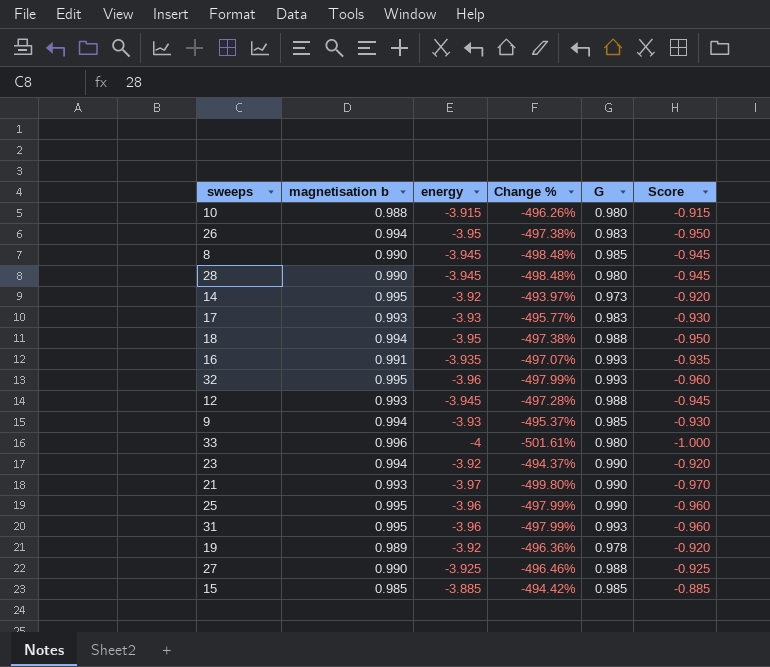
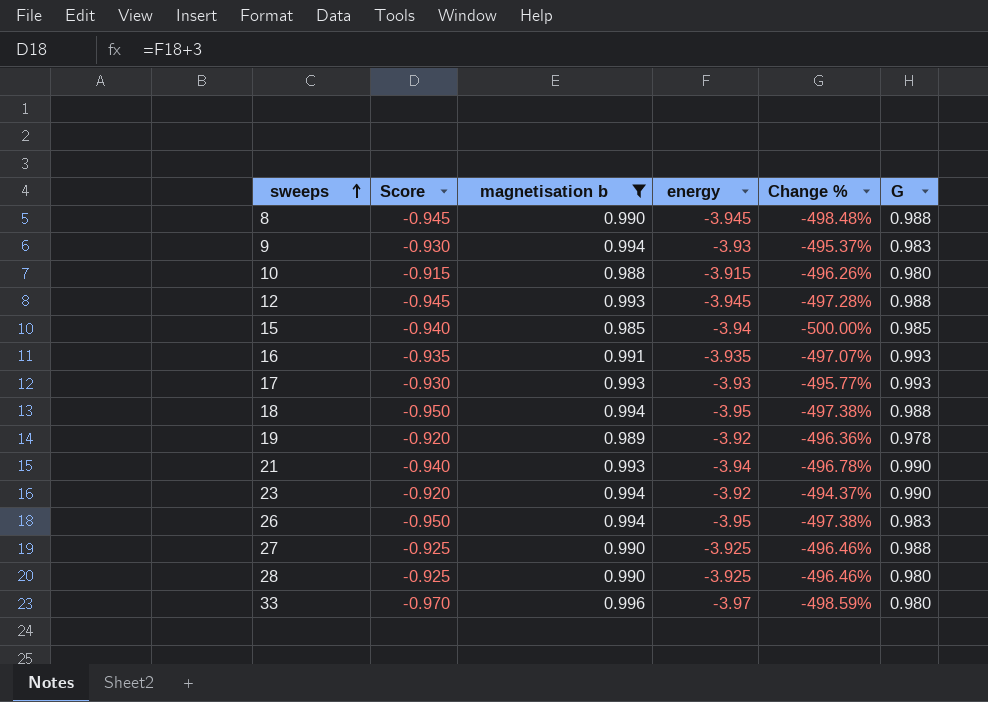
filter: none -> magnetisation b != 0.995
row order: none -> sweeps ascending
column Score | position: 6 -> 2
8 | G: 0.985 -> 0.988
9 | G: 0.985 -> 0.983
15 | Score: -0.885 -> -0.940
15 | energy: -3.885 -> -3.94
15 | Change %: -494.42% -> -500.00%
17 | G: 0.983 -> 0.993
21 | Score: -0.970 -> -0.940
21 | energy: -3.97 -> -3.94
21 | Change %: -499.80% -> -496.78%
28 | Score: -0.945 -> -0.925
28 | energy: -3.945 -> -3.925
28 | Change %: -498.48% -> -496.46%
33 | Score: -1.000 -> -0.970
33 | energy: -4 -> -3.97
33 | Change %: -501.61% -> -498.59%

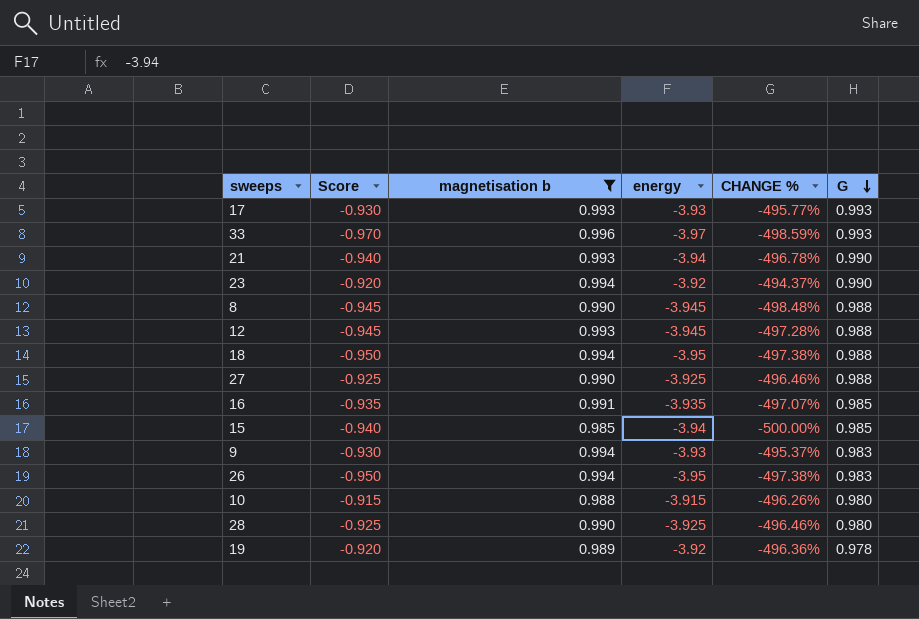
row order: sweeps ascending -> G descending
column name: Change % -> CHANGE %
33 | G: 0.980 -> 0.993
16 | G: 0.993 -> 0.985

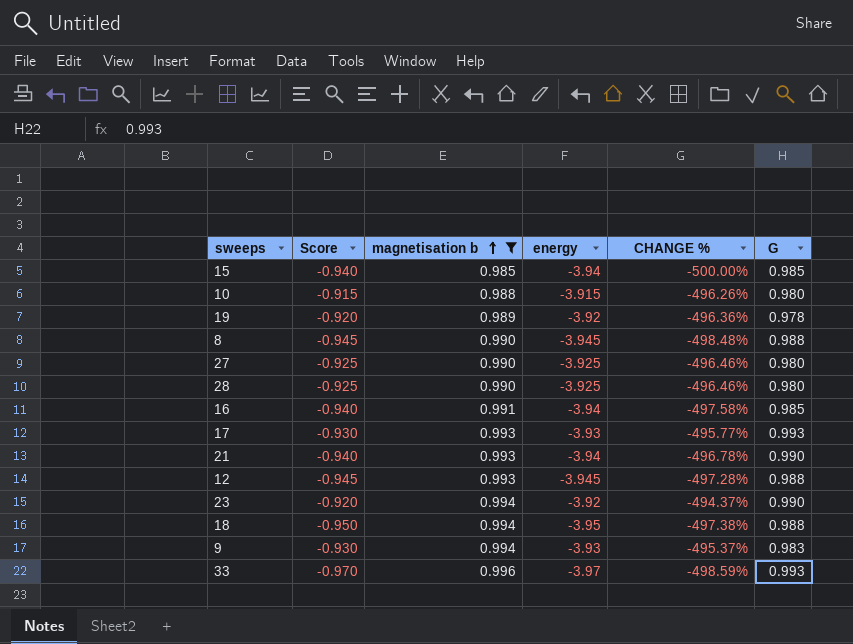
row order: G descending -> magnetisation b ascending
row 26: -0.950 | 0.994 | -3.95 | -497.38% | 0.983 -> none
27 | G: 0.988 -> 0.980
16 | Score: -0.935 -> -0.940
16 | energy: -3.935 -> -3.94
16 | CHANGE %: -497.07% -> -497.58%

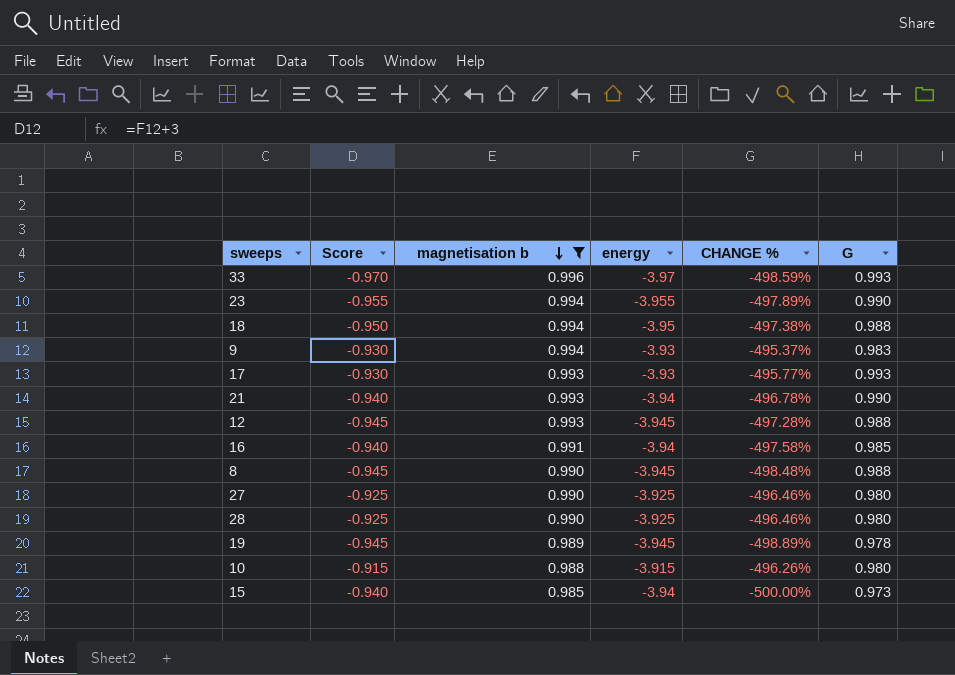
row order: magnetisation b ascending -> magnetisation b descending
23 | Score: -0.920 -> -0.955
23 | energy: -3.92 -> -3.955
23 | CHANGE %: -494.37% -> -497.89%
19 | Score: -0.920 -> -0.945
19 | energy: -3.92 -> -3.945
19 | CHANGE %: -496.36% -> -498.89%
15 | G: 0.985 -> 0.973

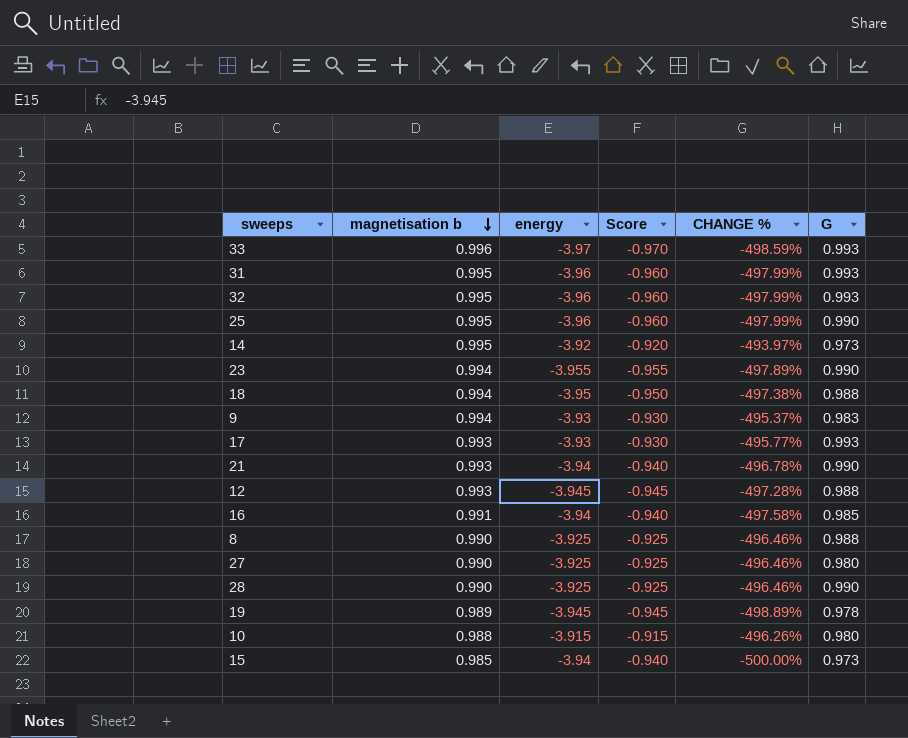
filter: magnetisation b != 0.995 -> none
column Score | position: 2 -> 4
8 | energy: -3.945 -> -3.925
8 | Score: -0.945 -> -0.925
8 | CHANGE %: -498.48% -> -496.46%
28 | G: 0.980 -> 0.990

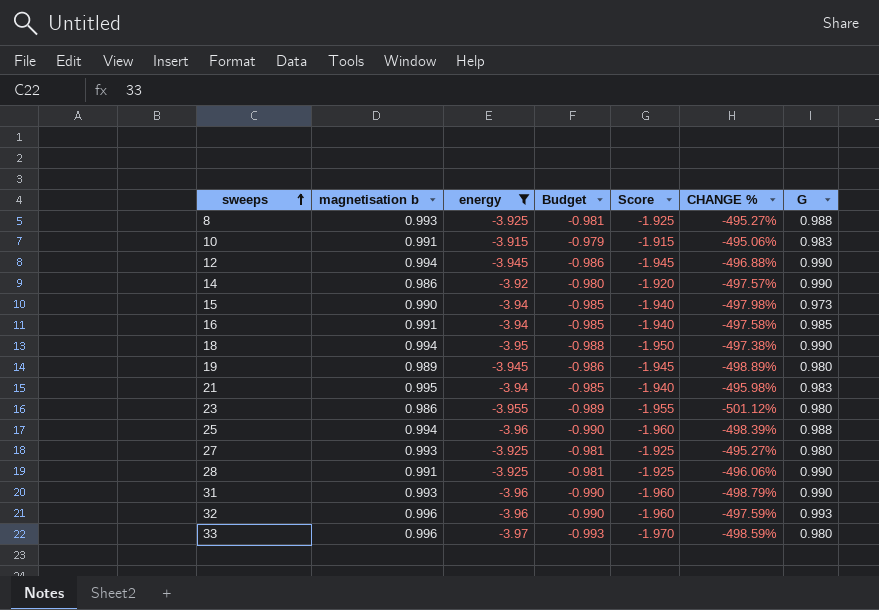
filter: none -> energy != -3.93
row order: magnetisation b descending -> sweeps ascending
column Budget | formula: none -> [energy] * 0.25
column Score | formula: [energy] + 3 -> [energy] + 2
8 | magnetisation b: 0.990 -> 0.993
8 | CHANGE %: -496.46% -> -495.27%
10 | magnetisation b: 0.988 -> 0.991
10 | CHANGE %: -496.26% -> -495.06%
10 | G: 0.980 -> 0.983
12 | magnetisation b: 0.993 -> 0.994
12 | CHANGE %: -497.28% -> -496.88%
12 | G: 0.988 -> 0.990
14 | magnetisation b: 0.995 -> 0.986
14 | CHANGE %: -493.97% -> -497.57%
14 | G: 0.973 -> 0.990
15 | magnetisation b: 0.985 -> 0.990
15 | CHANGE %: -500.00% -> -497.98%
18 | G: 0.988 -> 0.990
19 | G: 0.978 -> 0.980
21 | magnetisation b: 0.993 -> 0.995
21 | CHANGE %: -496.78% -> -495.98%
21 | G: 0.990 -> 0.983
23 | magnetisation b: 0.994 -> 0.986
23 | CHANGE %: -497.89% -> -501.12%
23 | G: 0.990 -> 0.980
25 | magnetisation b: 0.995 -> 0.994
25 | CHANGE %: -497.99% -> -498.39%
25 | G: 0.990 -> 0.988
27 | magnetisation b: 0.990 -> 0.993
27 | CHANGE %: -496.46% -> -495.27%
28 | magnetisation b: 0.990 -> 0.991
28 | CHANGE %: -496.46% -> -496.06%
31 | magnetisation b: 0.995 -> 0.993
31 | CHANGE %: -497.99% -> -498.79%
31 | G: 0.993 -> 0.990
32 | magnetisation b: 0.995 -> 0.996
32 | CHANGE %: -497.99% -> -497.59%
33 | G: 0.993 -> 0.980

